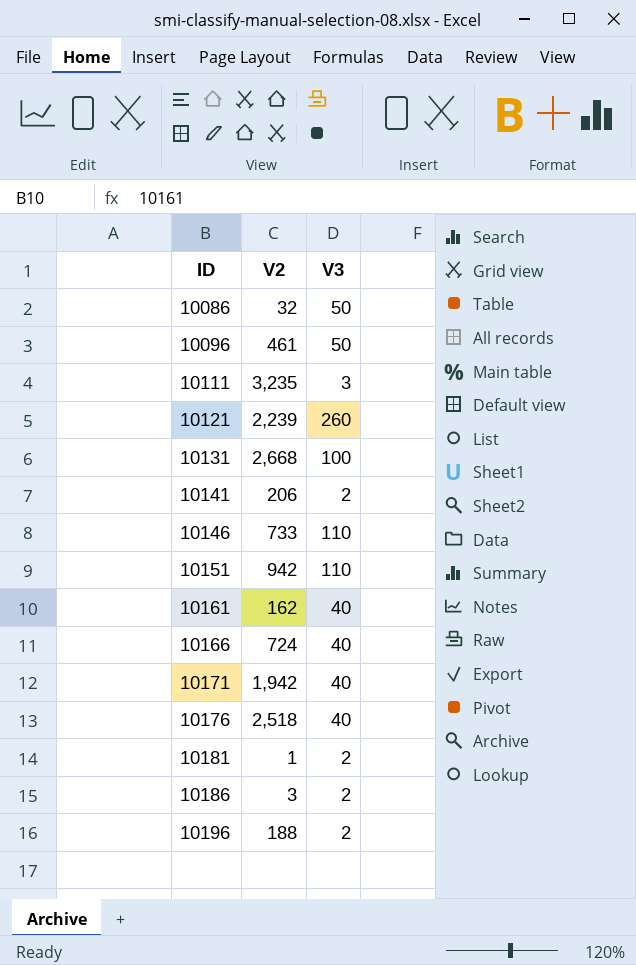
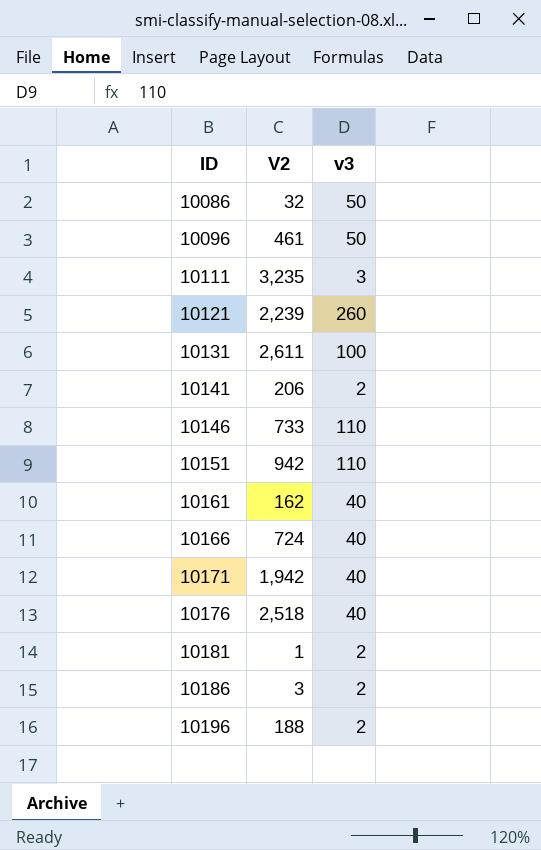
column name: V3 -> v3
10131 | V2: 2,668 -> 2,611

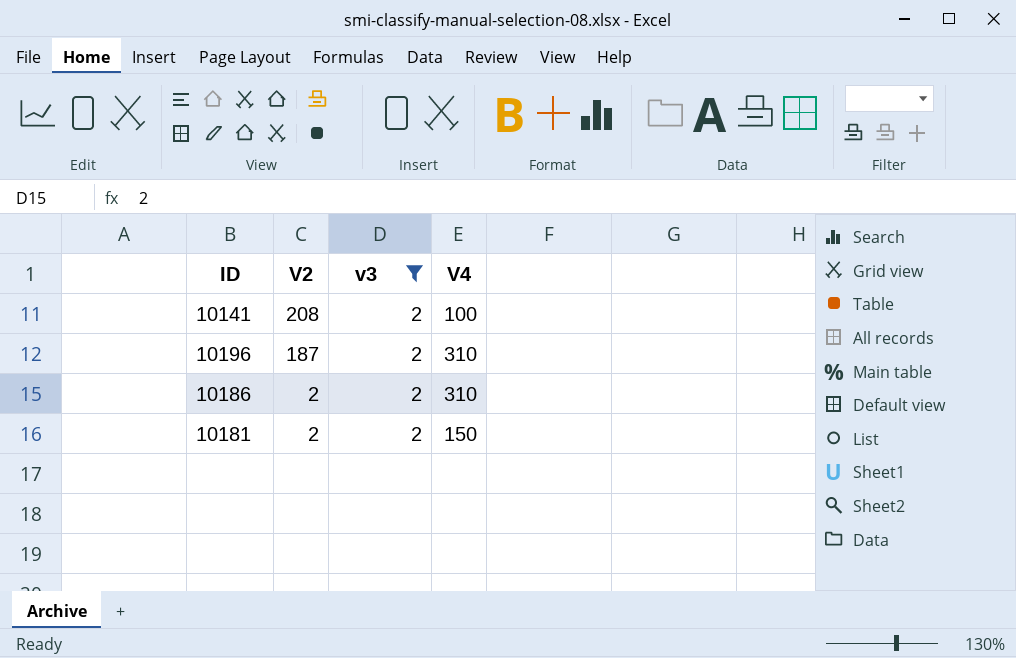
filter: none -> v3 = 2
row order: ID ascending -> V2 descending
column V4 | position: none -> 4
10141 | V2: 206 -> 208
10196 | V2: 188 -> 187
10186 | V2: 3 -> 2
10181 | V2: 1 -> 2

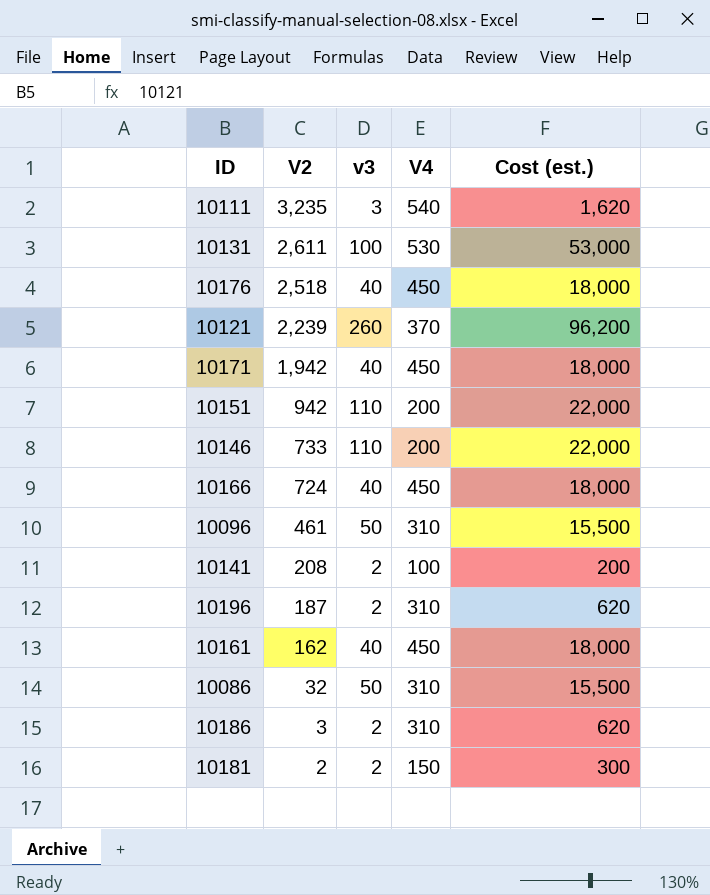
filter: v3 = 2 -> none
column Cost (est.) | formula: none -> [v3] * [V4]
10186 | V2: 2 -> 3

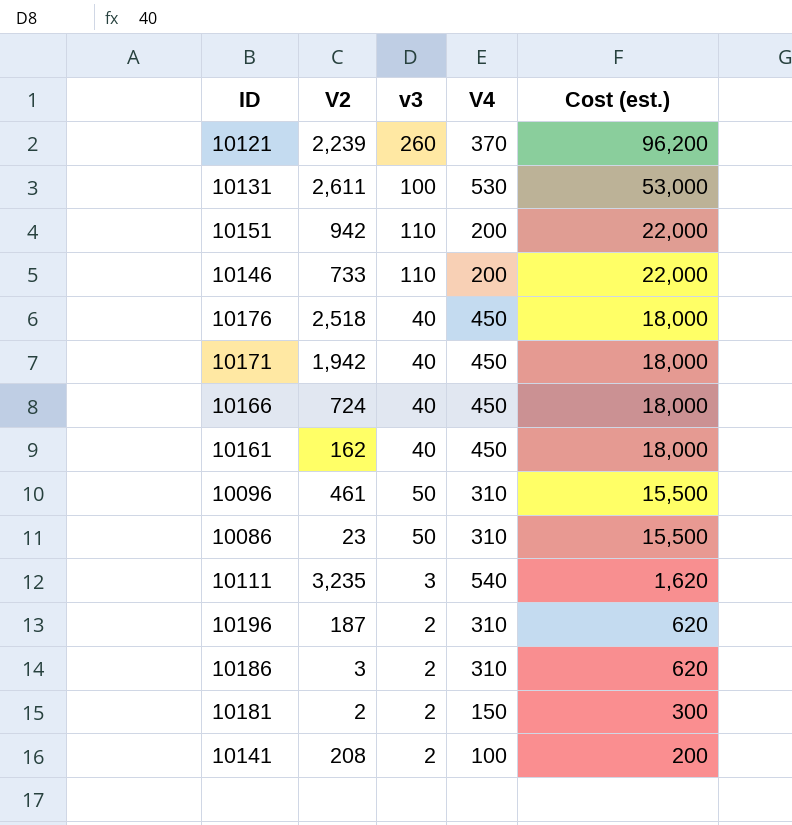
row order: V2 descending -> Cost (est.) descending
10086 | V2: 32 -> 23

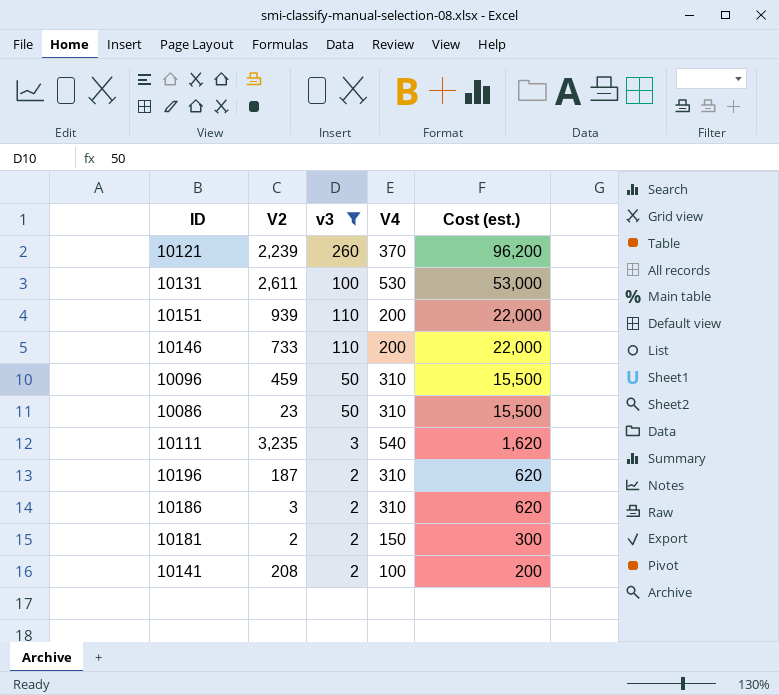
filter: none -> v3 != 40
10151 | V2: 942 -> 939
10096 | V2: 461 -> 459

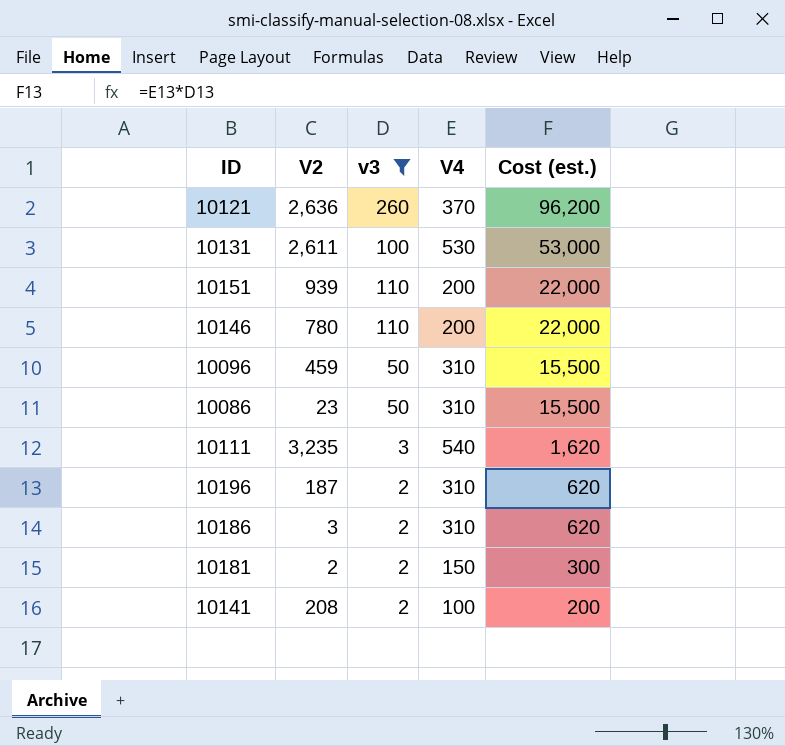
10121 | V2: 2,239 -> 2,636
10146 | V2: 733 -> 780

